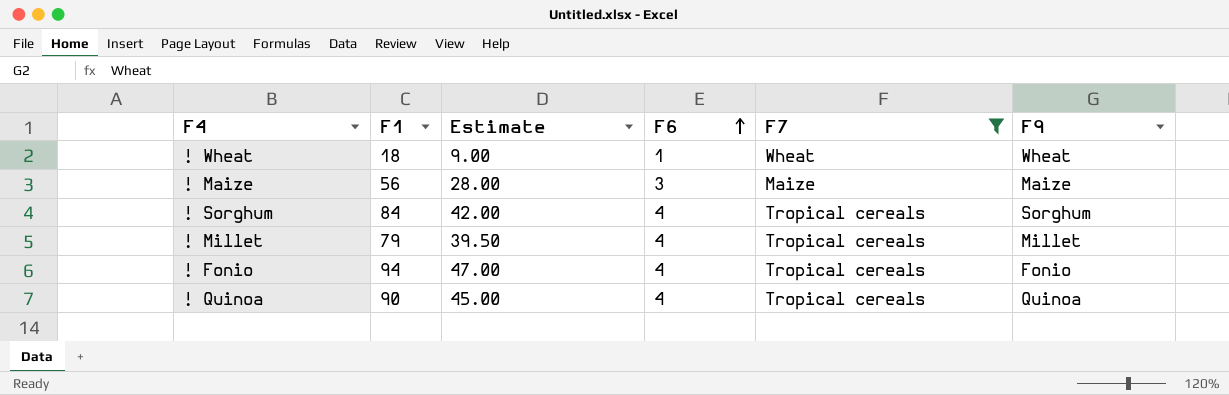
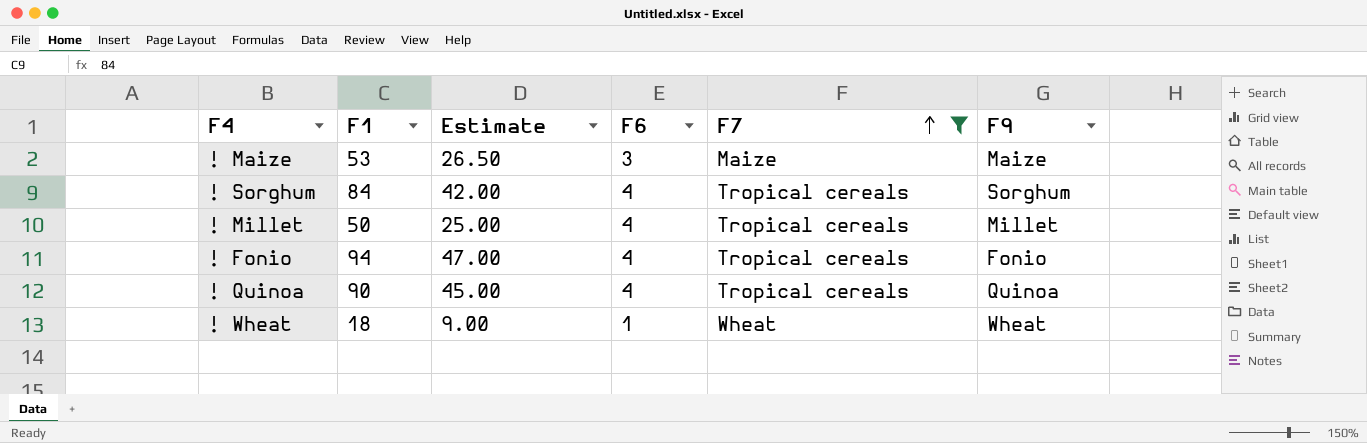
row order: F6 ascending -> F7 ascending
! Maize | F1: 56 -> 53
! Maize | Estimate: 28.00 -> 26.50
! Millet | F1: 79 -> 50
! Millet | Estimate: 39.50 -> 25.00

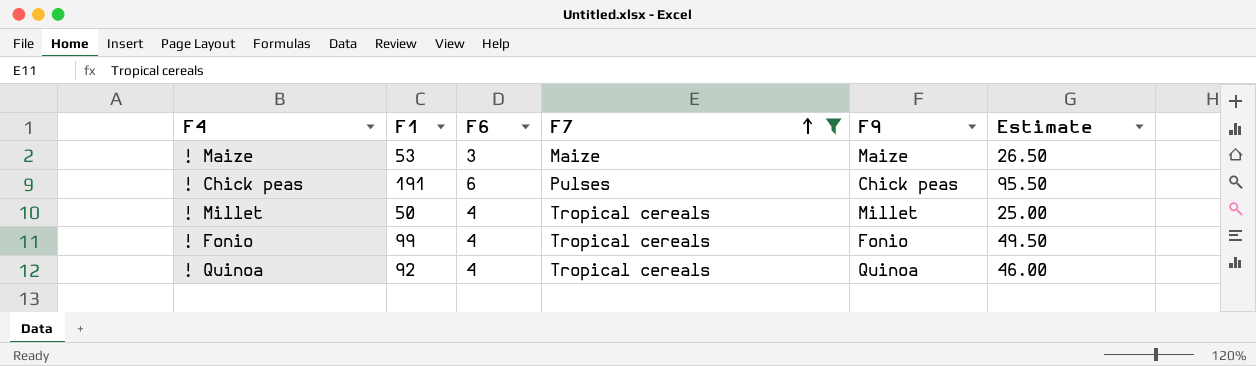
column Estimate | position: 3 -> 6
row ! Sorghum: 84 | 42.00 | 4 | Tropical cereals | Sorghum -> none
row ! Wheat: 18 | 9.00 | 1 | Wheat | Wheat -> none
row ! Chick peas: none -> 191 | 6 | Pulses | Chick peas | 95.50
! Fonio | F1: 94 -> 99
! Fonio | Estimate: 47.00 -> 49.50
! Quinoa | F1: 90 -> 92
! Quinoa | Estimate: 45.00 -> 46.00

